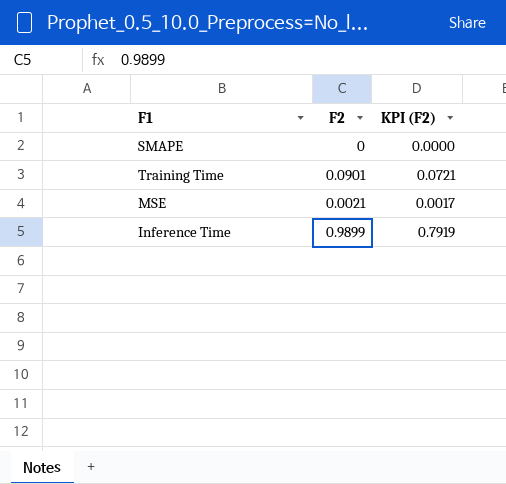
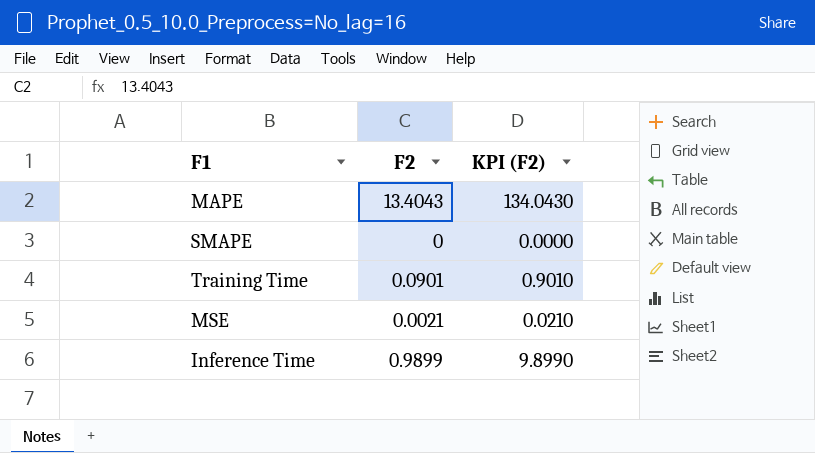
column KPI (F2) | formula: [F2] * 0.8 -> [F2] * 10
row MAPE: none -> 13.4043 | 134.0430

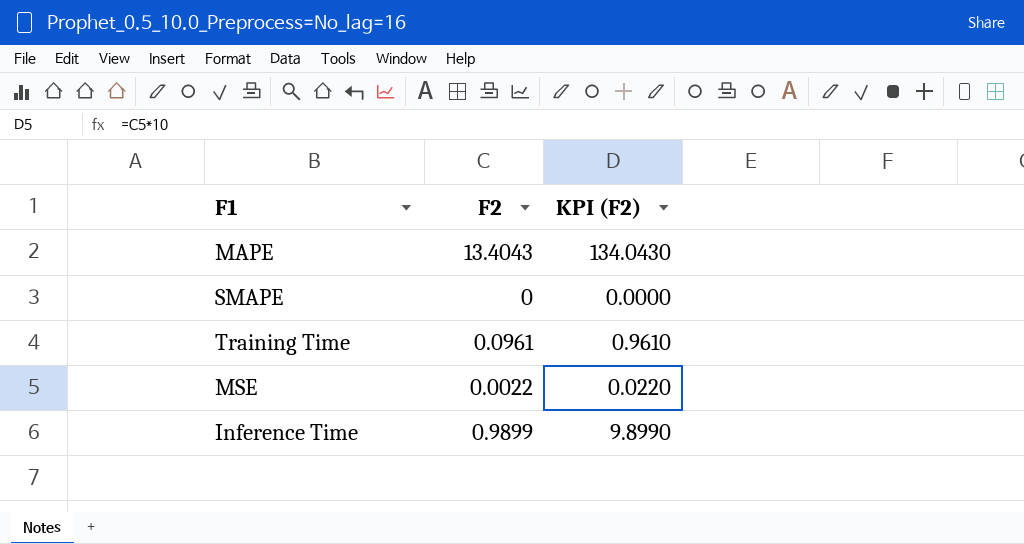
Training Time | F2: 0.0901 -> 0.0961
Training Time | KPI (F2): 0.9010 -> 0.9610
MSE | F2: 0.0021 -> 0.0022
MSE | KPI (F2): 0.0210 -> 0.0220

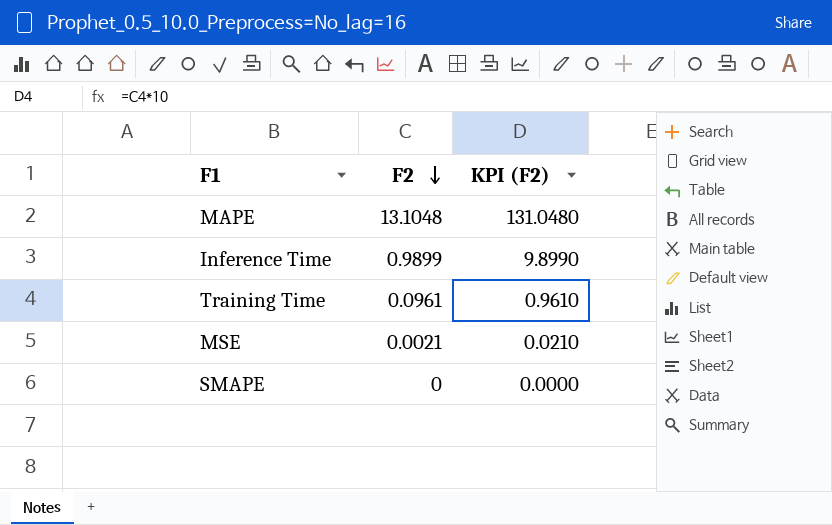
row order: none -> F2 descending
MAPE | F2: 13.4043 -> 13.1048
MAPE | KPI (F2): 134.0430 -> 131.0480
MSE | F2: 0.0022 -> 0.0021
MSE | KPI (F2): 0.0220 -> 0.0210

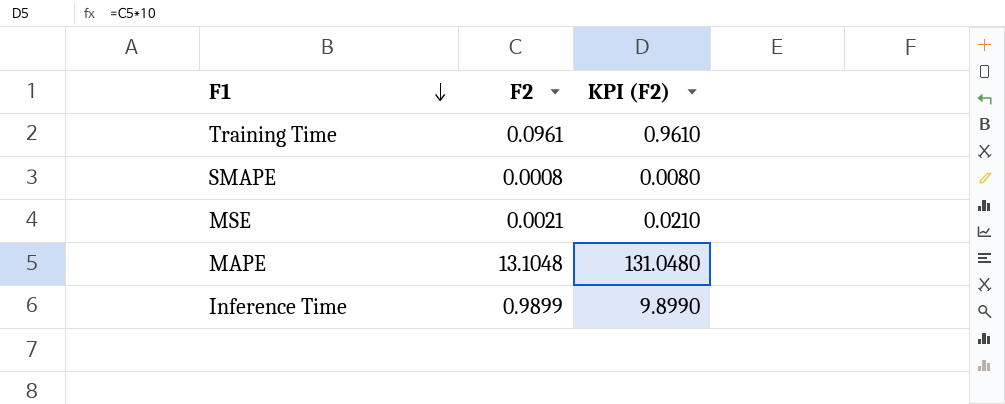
row order: F2 descending -> F1 descending
SMAPE | F2: 0 -> 0.0008
SMAPE | KPI (F2): 0.0000 -> 0.0080

